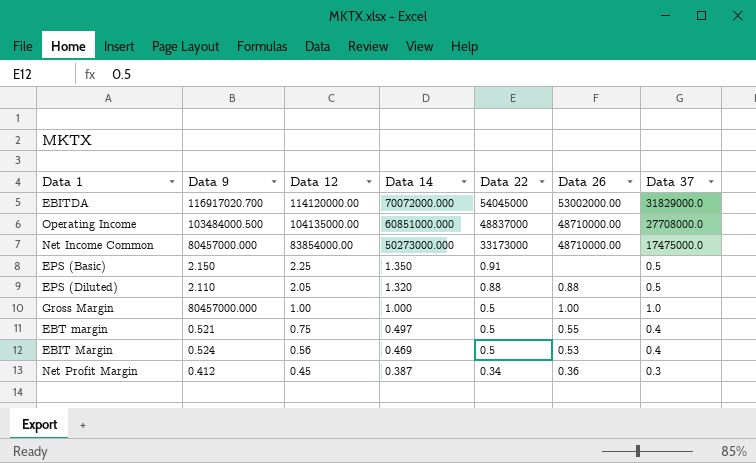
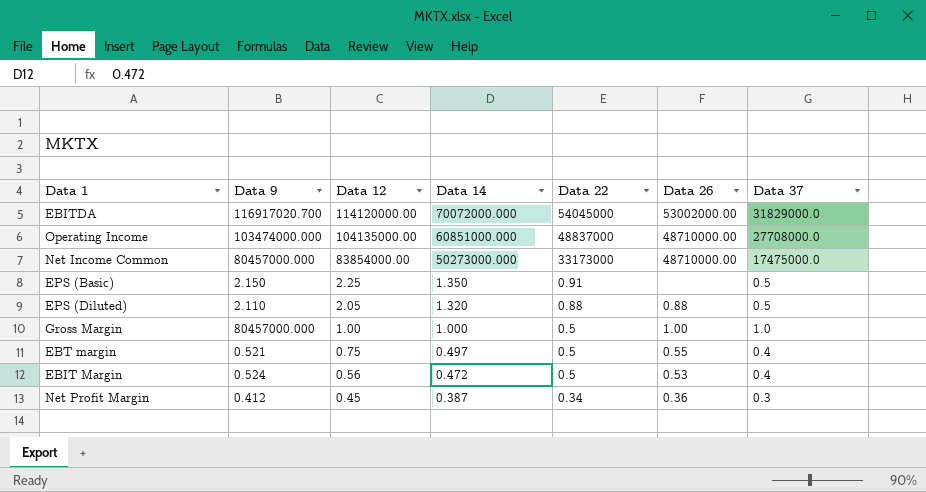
Operating Income | Data 9: 103484000.500 -> 103474000.000
EBIT Margin | Data 14: 0.469 -> 0.472

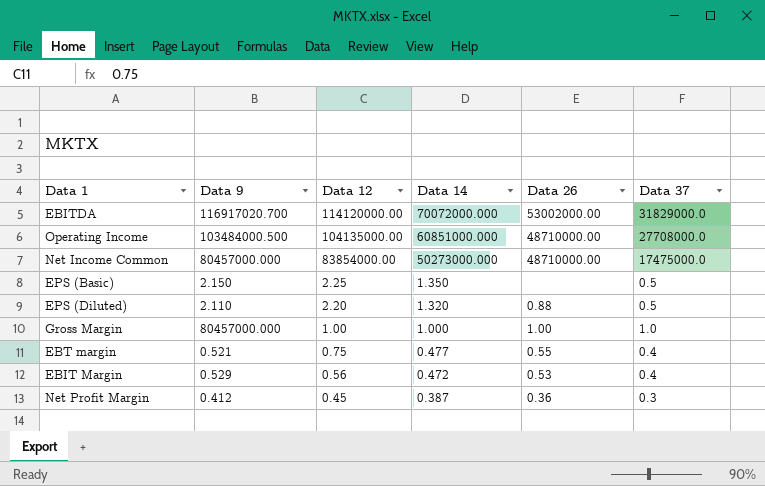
column Data 22 | position: 5 -> none
Operating Income | Data 9: 103474000.000 -> 103484000.500
EPS (Diluted) | Data 12: 2.05 -> 2.20
EBT margin | Data 14: 0.497 -> 0.477
EBIT Margin | Data 9: 0.524 -> 0.529

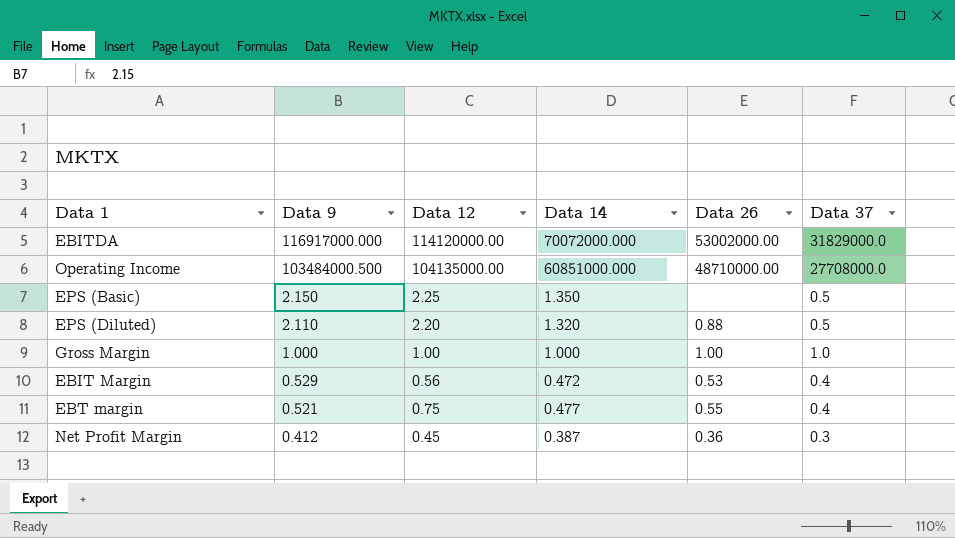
row order: Data 12 descending -> Data 9 descending
row Net Income Common: 80457000.000 | 83854000.00 | 50273000.000 | 48710000.00 | 17475000.0 -> none
EBITDA | Data 9: 116917020.700 -> 116917000.000
Gross Margin | Data 9: 80457000.000 -> 1.000

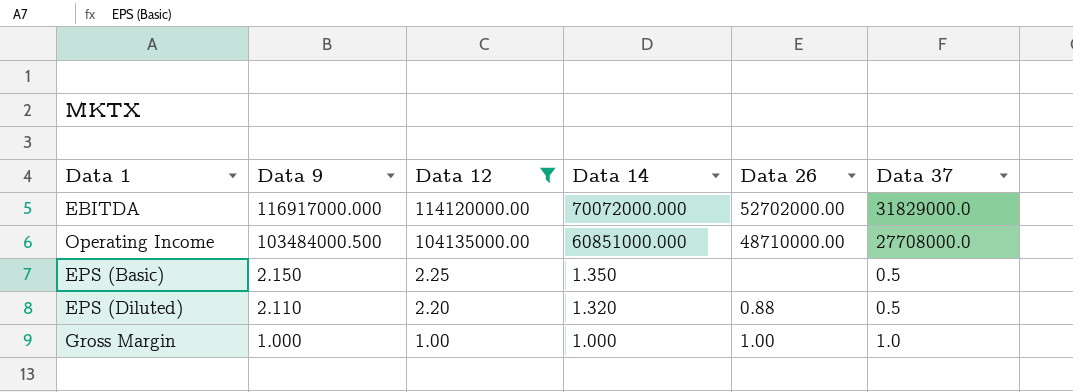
filter: none -> Data 12 >= 1.00
EBITDA | Data 26: 53002000.00 -> 52702000.00

